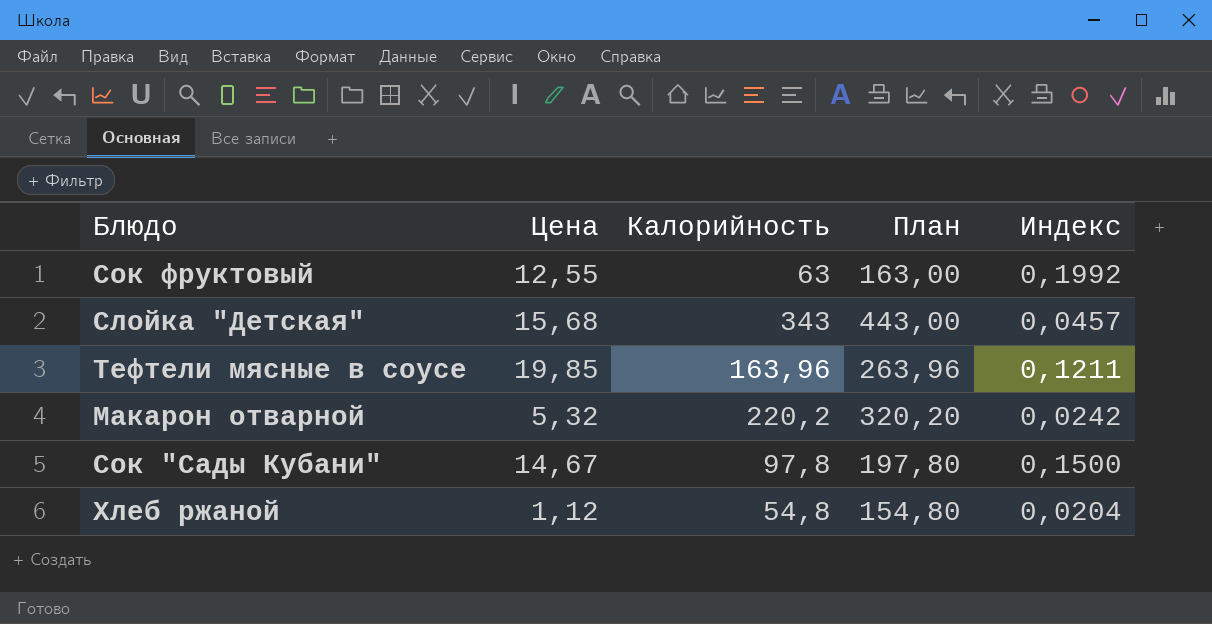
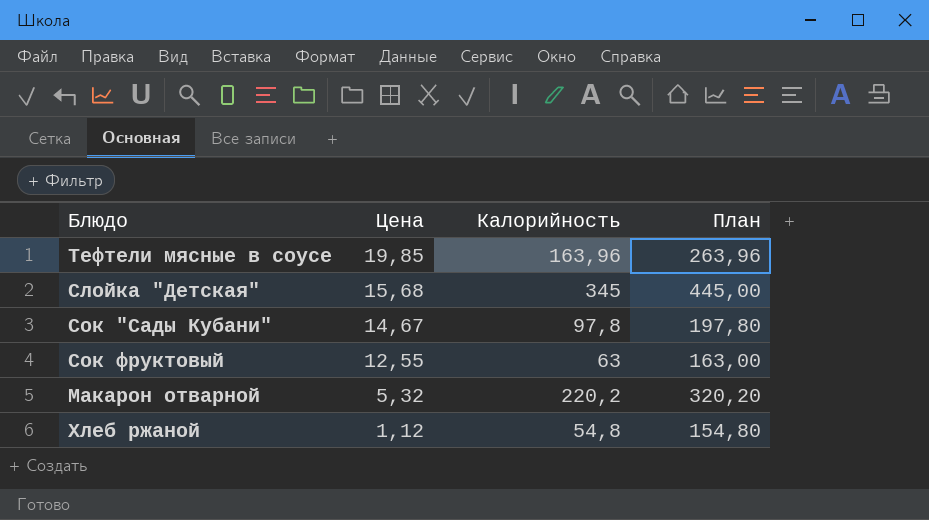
row order: none -> Цена descending
column Индекс | formula: [Цена] / [Калорийность] -> none
Слойка "Детская" | Калорийность: 343 -> 345
Слойка "Детская" | План: 443,00 -> 445,00

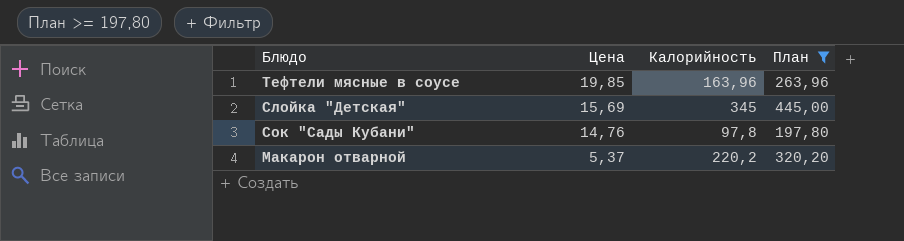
filter: none -> План >= 197,80
Слойка "Детская" | Цена: 15,68 -> 15,69
Сок "Сады Кубани" | Цена: 14,67 -> 14,76
Макарон отварной | Цена: 5,32 -> 5,37

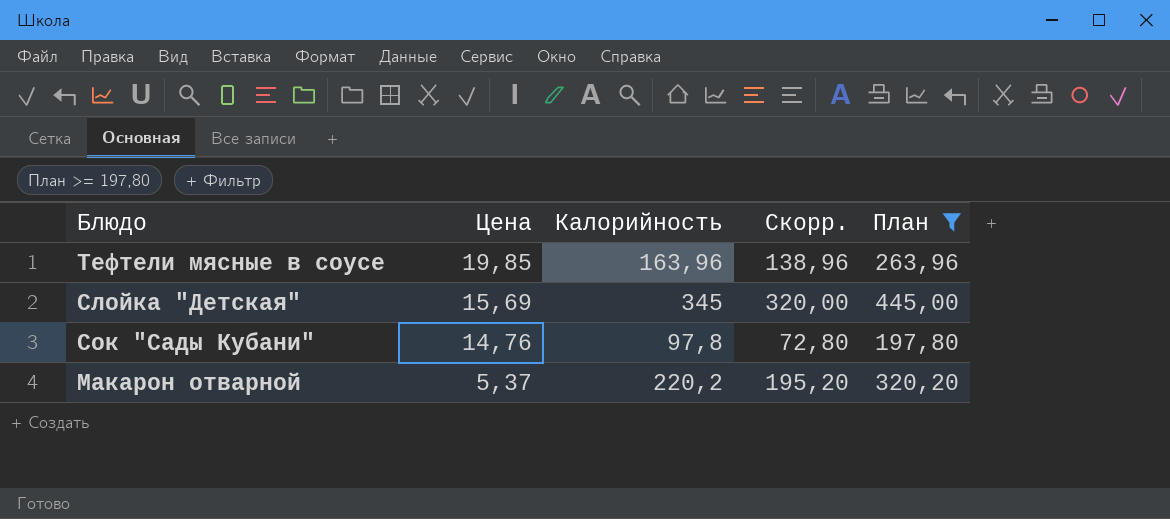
column Скорр. | formula: none -> [Калорийность] - 25

